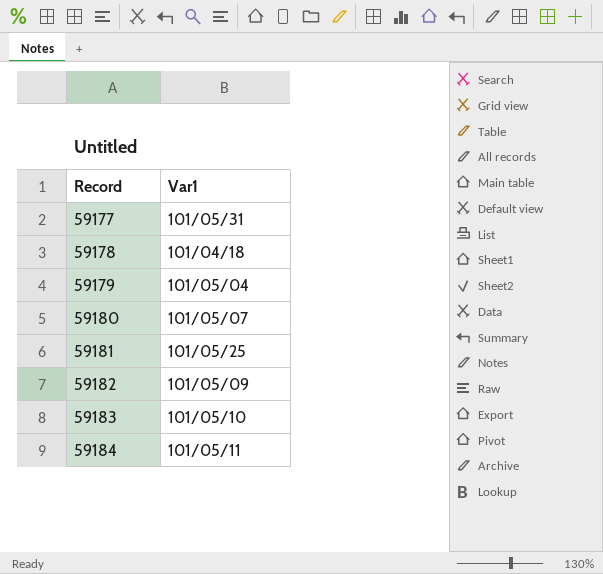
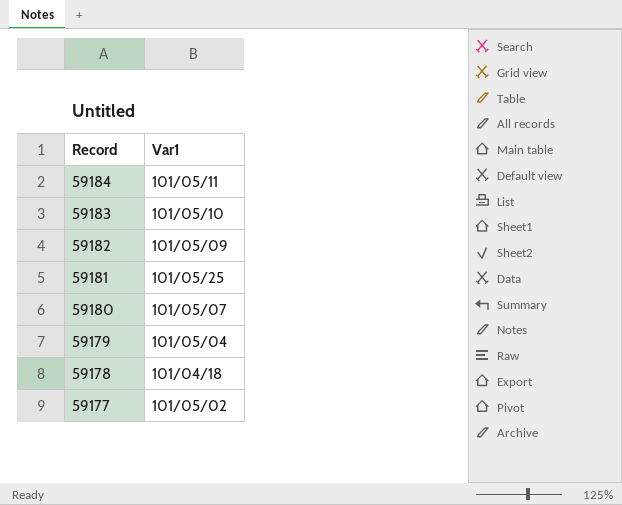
row order: Record ascending -> Record descending
59177 | Var1: 101/05/31 -> 101/05/02

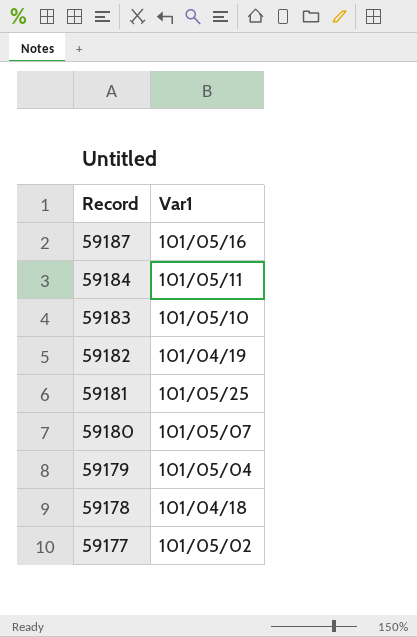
row 59187: none -> 101/05/16
59182 | Var1: 101/05/09 -> 101/04/19

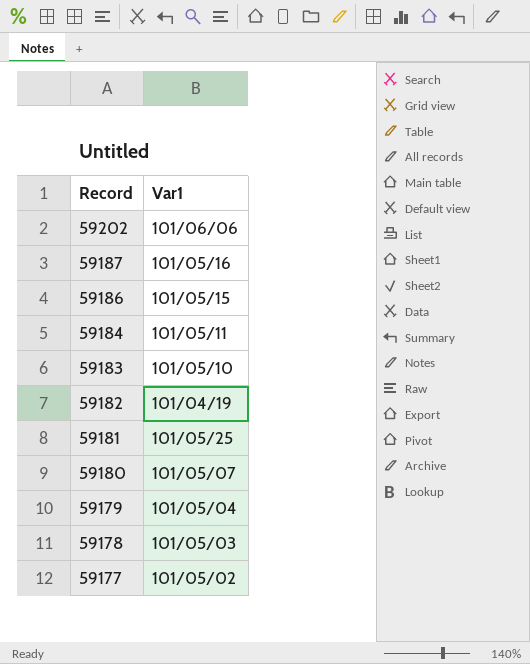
row 59202: none -> 101/06/06
row 59186: none -> 101/05/15
59178 | Var1: 101/04/18 -> 101/05/03

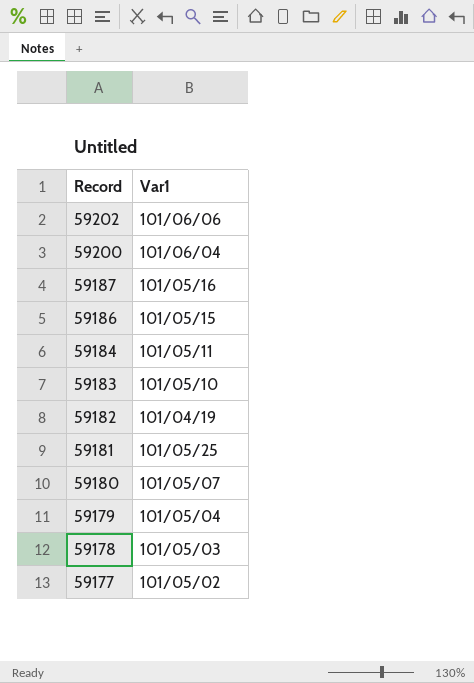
row 59200: none -> 101/06/04

